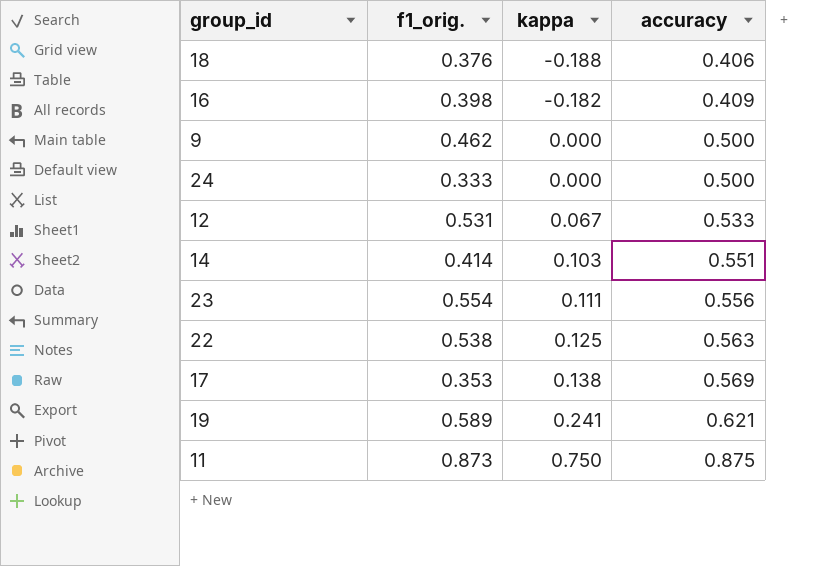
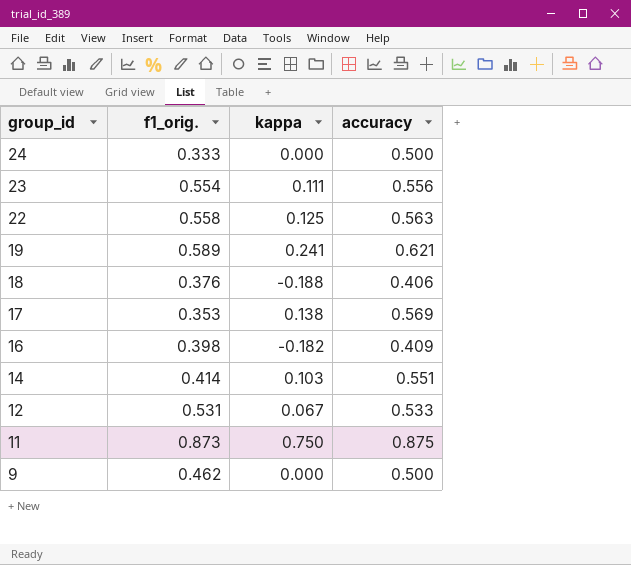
row order: kappa ascending -> group_id descending
22 | f1_orig.: 0.538 -> 0.558

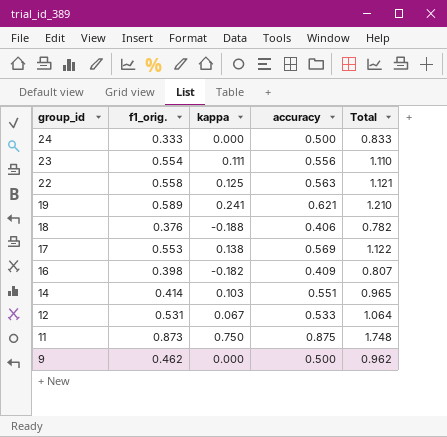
column Total | formula: none -> [f1_orig.] + [accuracy]
17 | f1_orig.: 0.353 -> 0.553

